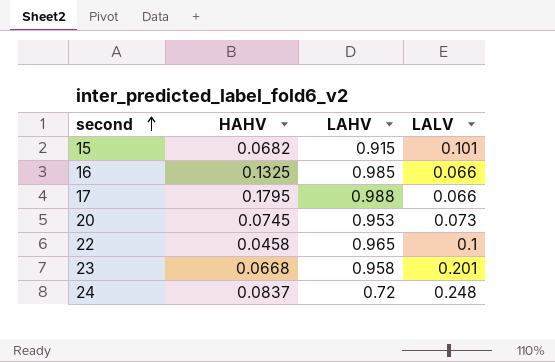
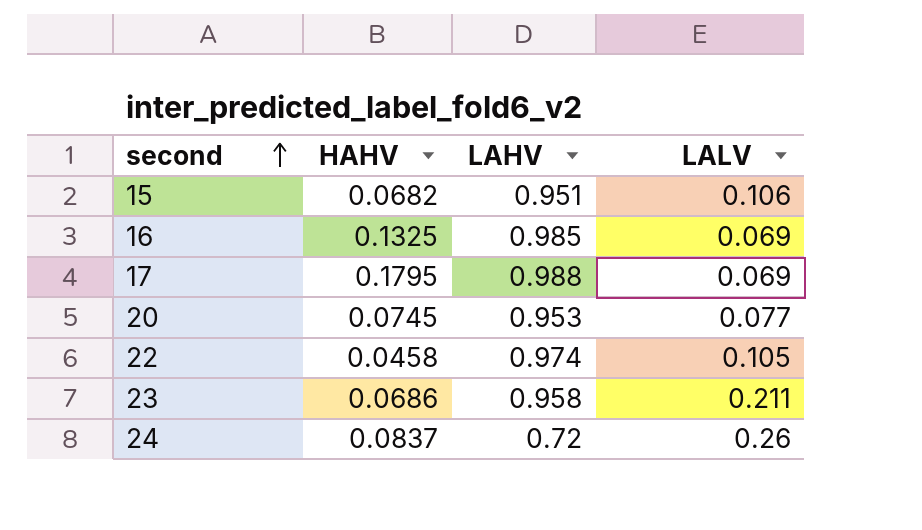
15 | LAHV: 0.915 -> 0.951
15 | LALV: 0.101 -> 0.106
16 | LALV: 0.066 -> 0.069
17 | LALV: 0.066 -> 0.069
20 | LALV: 0.073 -> 0.077
22 | LAHV: 0.965 -> 0.974
22 | LALV: 0.1 -> 0.105
23 | HAHV: 0.0668 -> 0.0686
23 | LALV: 0.201 -> 0.211
24 | LALV: 0.248 -> 0.26

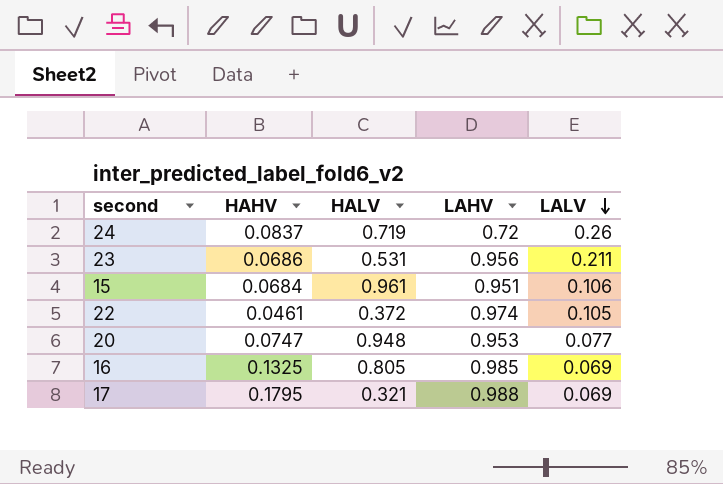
row order: second ascending -> LALV descending
column HALV | position: none -> 3
23 | LAHV: 0.958 -> 0.956
15 | HAHV: 0.0682 -> 0.0684
22 | HAHV: 0.0458 -> 0.0461
20 | HAHV: 0.0745 -> 0.0747

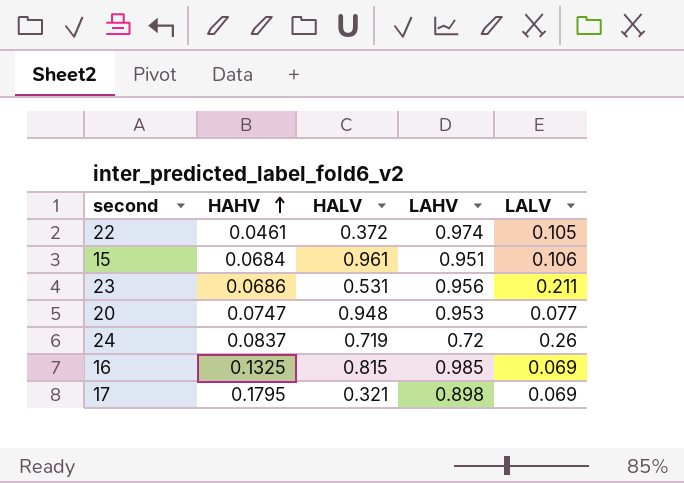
row order: LALV descending -> HAHV ascending
16 | HALV: 0.805 -> 0.815
17 | LAHV: 0.988 -> 0.898

